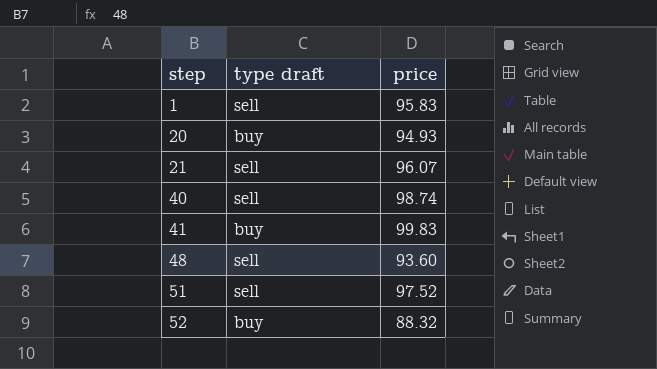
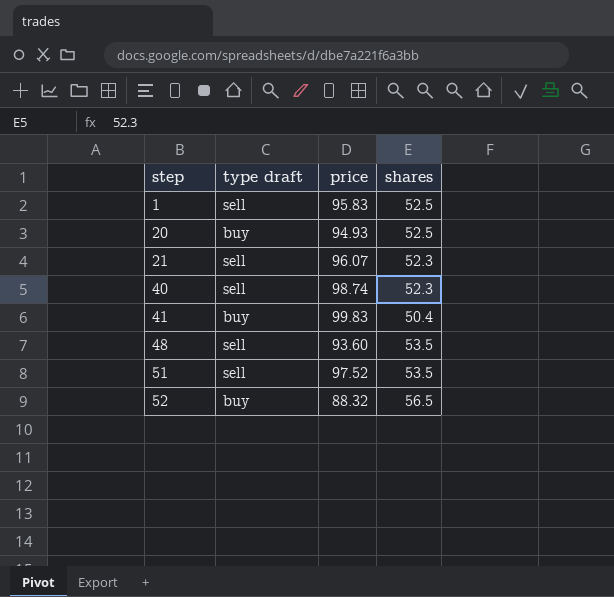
column shares | position: none -> 4

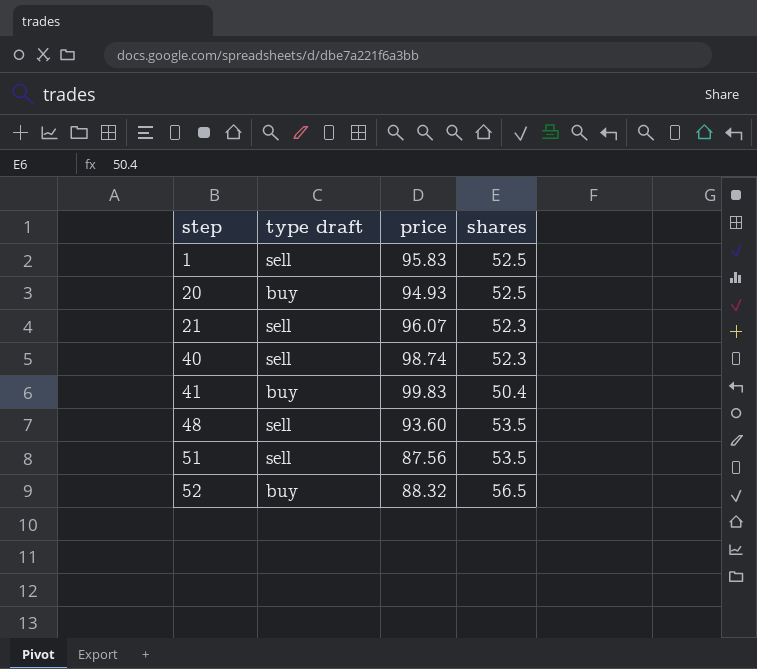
51 | price: 97.52 -> 87.56

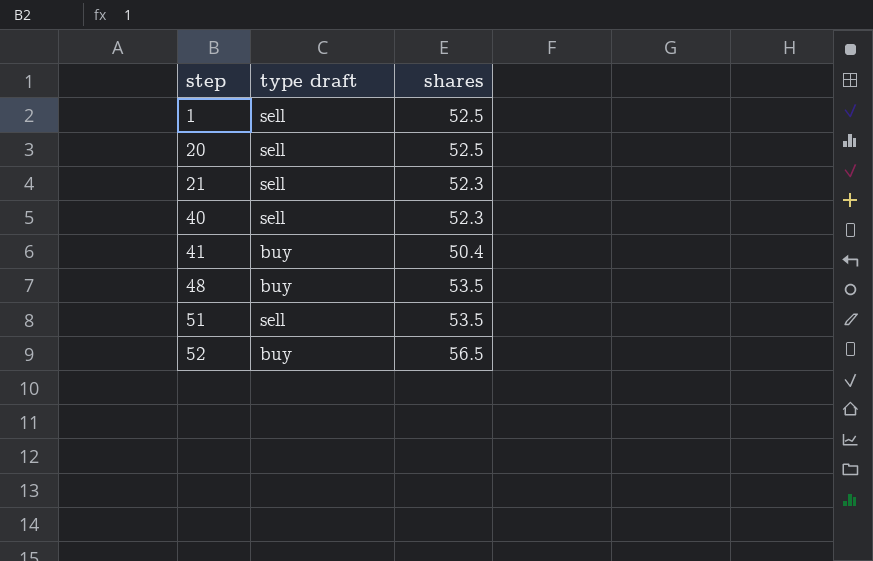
column price | position: 3 -> none
20 | type draft: buy -> sell
48 | type draft: sell -> buy

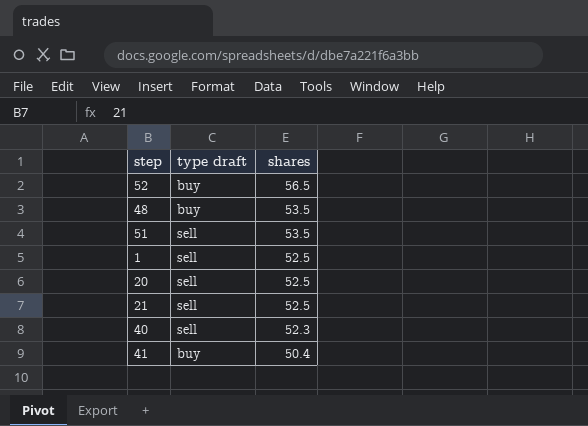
row order: step ascending -> shares descending
21 | shares: 52.3 -> 52.5

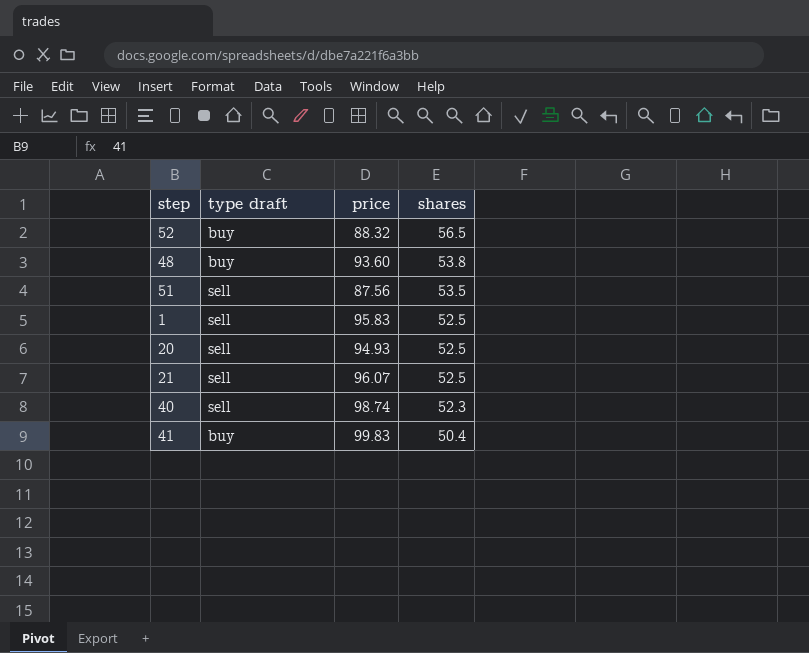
column price | position: none -> 3
48 | shares: 53.5 -> 53.8

